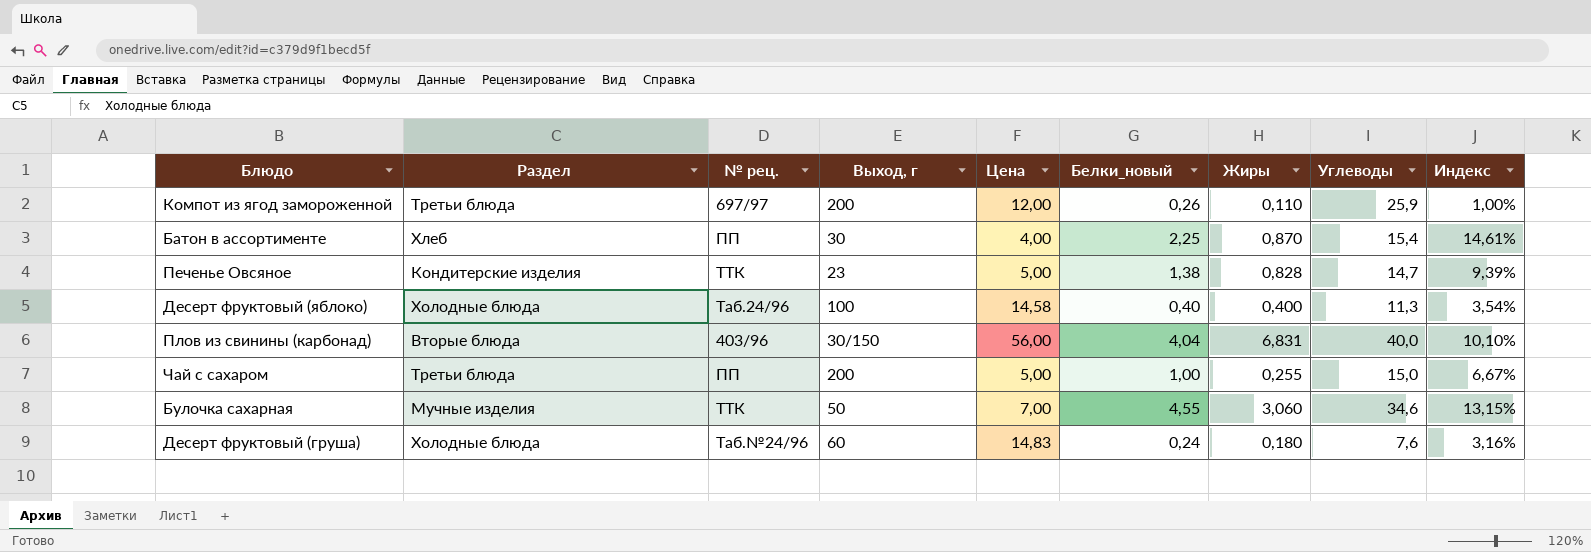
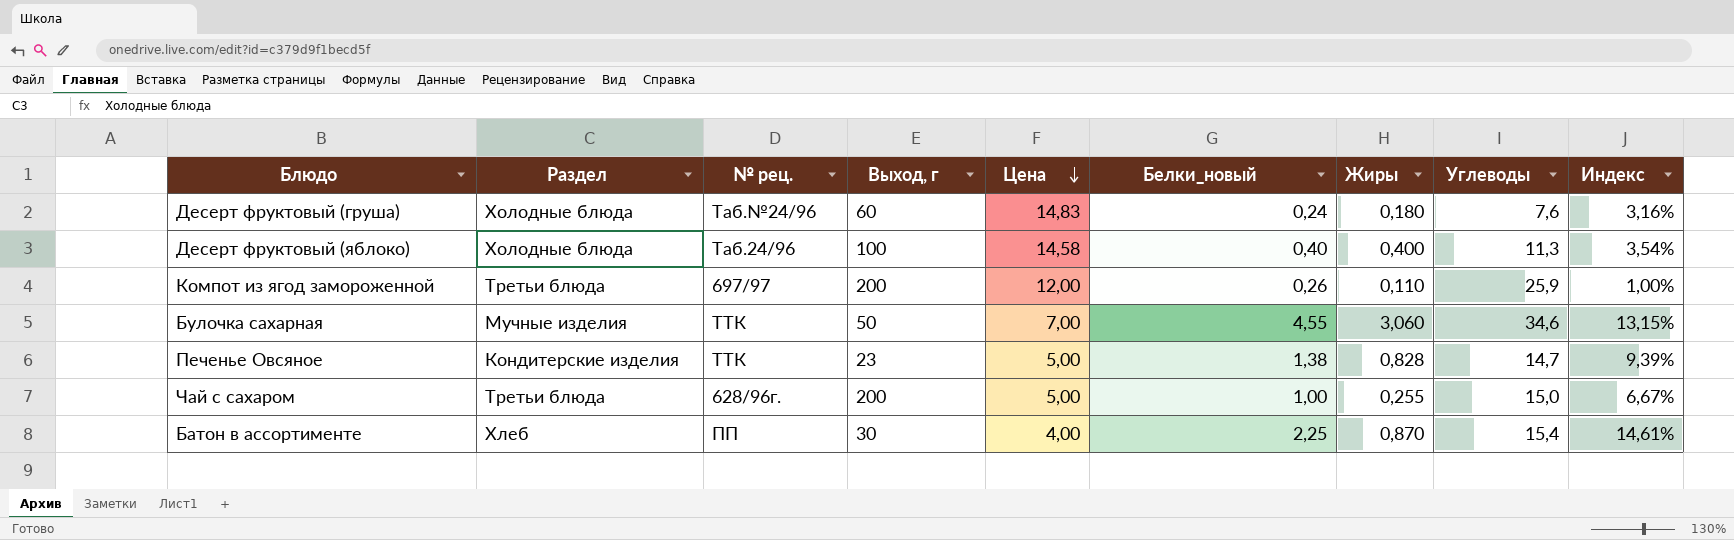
row order: none -> Цена descending
row Плов из свинины (карбонад): Вторые блюда | 403/96 | 30/150 | 56,00 | 4,04 | 6,831 | 40,0 | 10,10% -> none
Чай с сахаром | № рец.: ПП -> 628/96г.

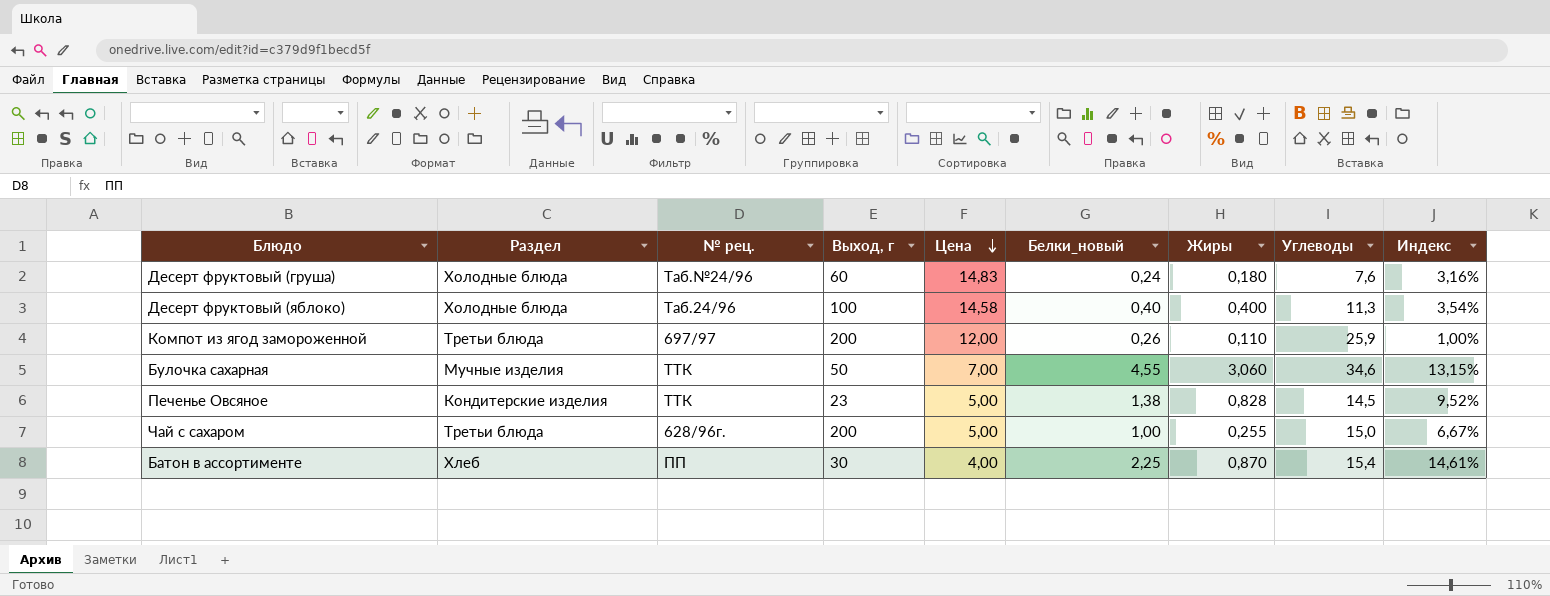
Печенье Овсяное | Углеводы: 14,7 -> 14,5
Печенье Овсяное | Индекс: 9,39% -> 9,52%

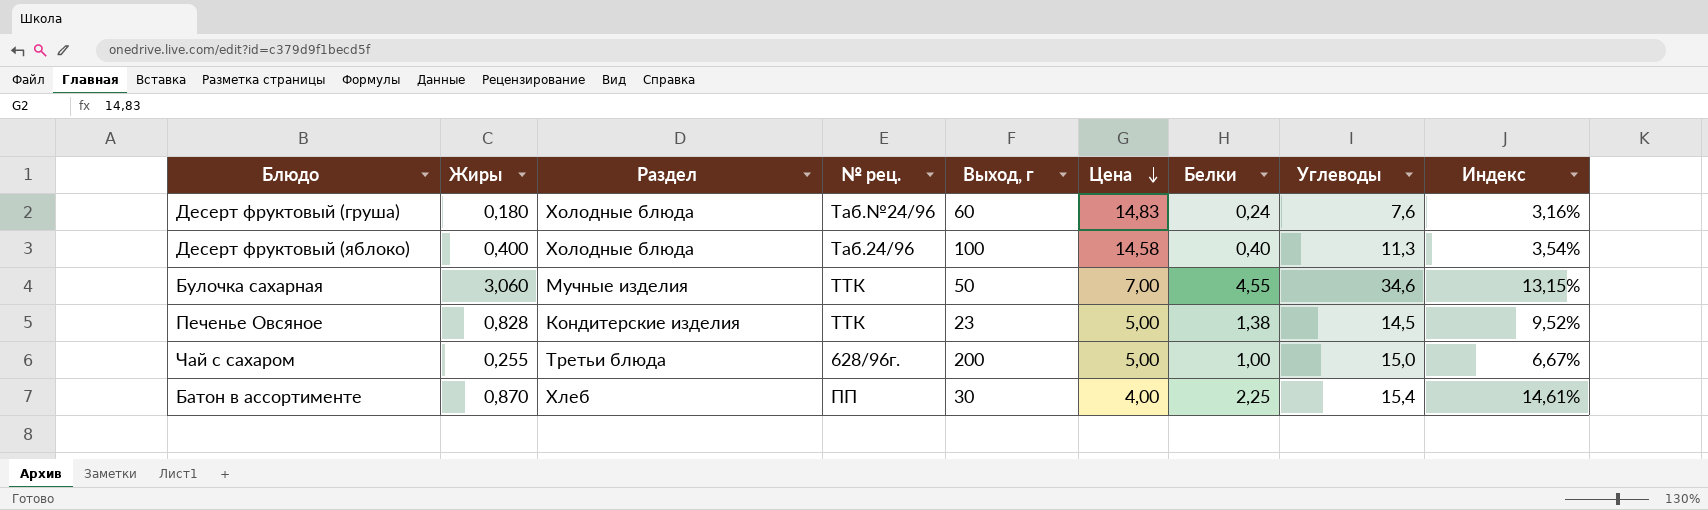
column Жиры | position: 7 -> 2
column name: Белки_новый -> Белки
row Компот из ягод замороженной: Третьи блюда | 697/97 | 200 | 12,00 | 0,26 | 0,110 | 25,9 | 1,00% -> none

